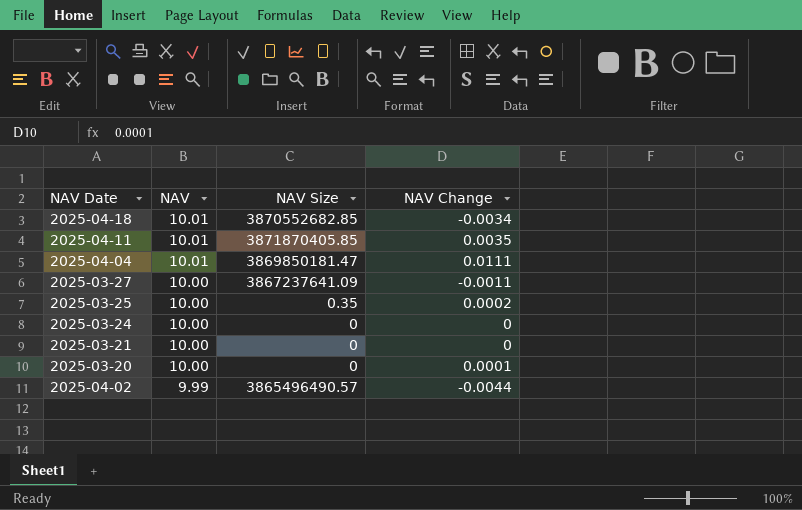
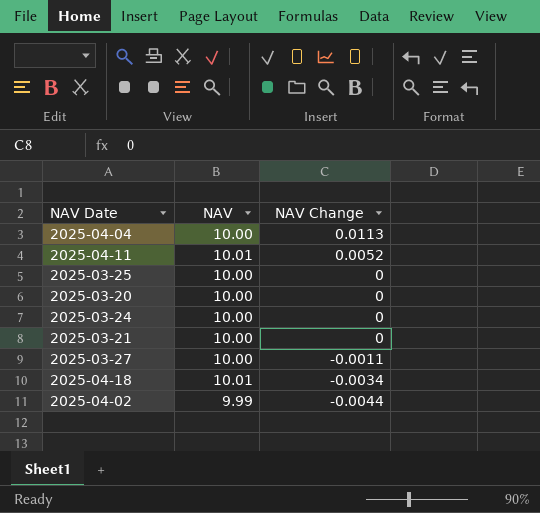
row order: NAV descending -> NAV Change descending
column NAV Size | position: 3 -> none
2025-04-04 | NAV: 10.01 -> 10.00
2025-04-04 | NAV Change: 0.0111 -> 0.0113
2025-04-11 | NAV Change: 0.0035 -> 0.0052
2025-03-25 | NAV Change: 0.0002 -> 0
2025-03-20 | NAV Change: 0.0001 -> 0

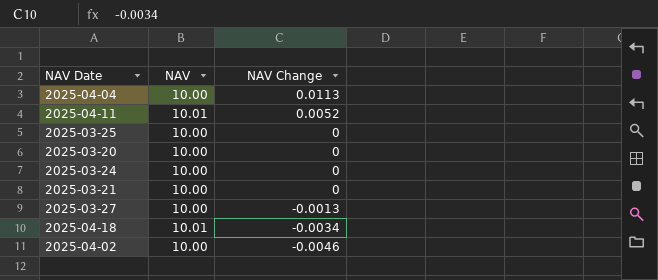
2025-03-27 | NAV Change: -0.0011 -> -0.0013
2025-04-02 | NAV: 9.99 -> 10.00
2025-04-02 | NAV Change: -0.0044 -> -0.0046

